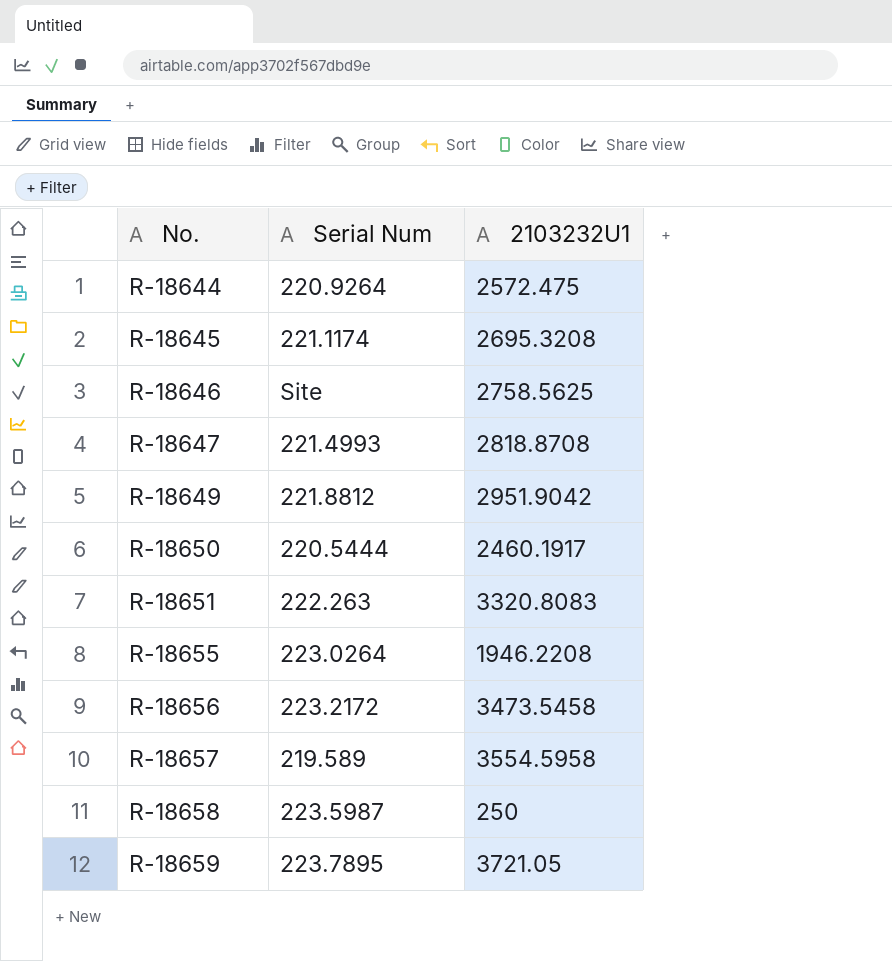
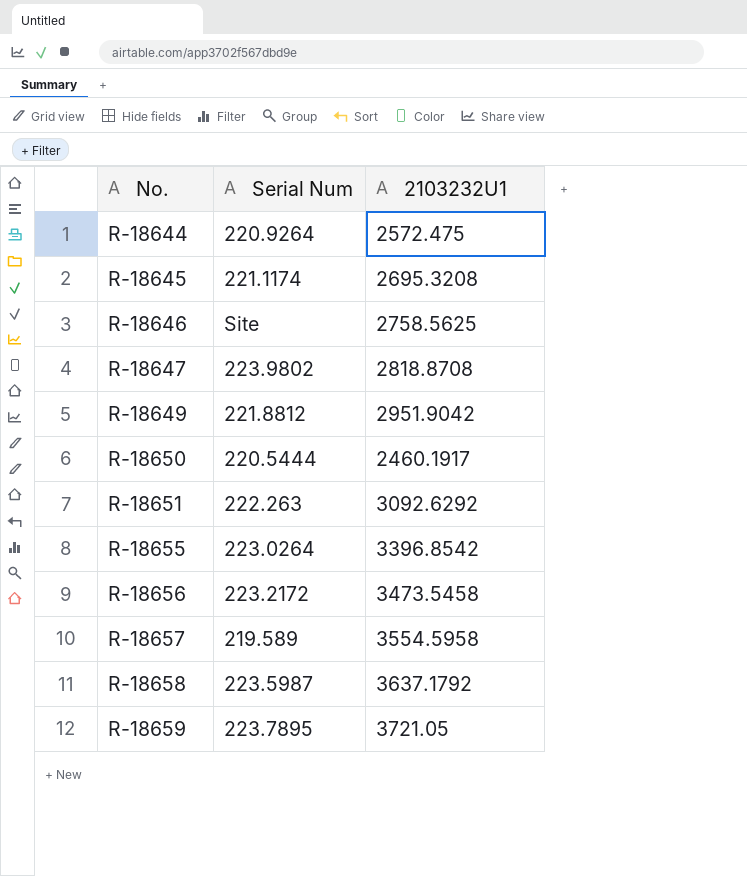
R-18647 | Serial Num: 221.4993 -> 223.9802
R-18651 | 2103232U1: 3320.8083 -> 3092.6292
R-18655 | 2103232U1: 1946.2208 -> 3396.8542
R-18658 | 2103232U1: 250 -> 3637.1792

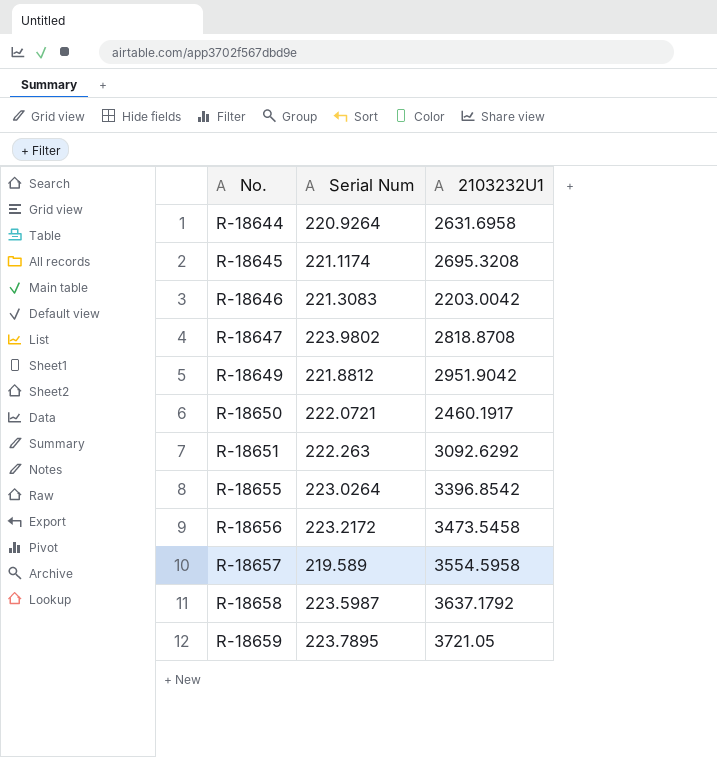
R-18644 | 2103232U1: 2572.475 -> 2631.6958
R-18646 | Serial Num: Site -> 221.3083
R-18646 | 2103232U1: 2758.5625 -> 2203.0042
R-18650 | Serial Num: 220.5444 -> 222.0721

